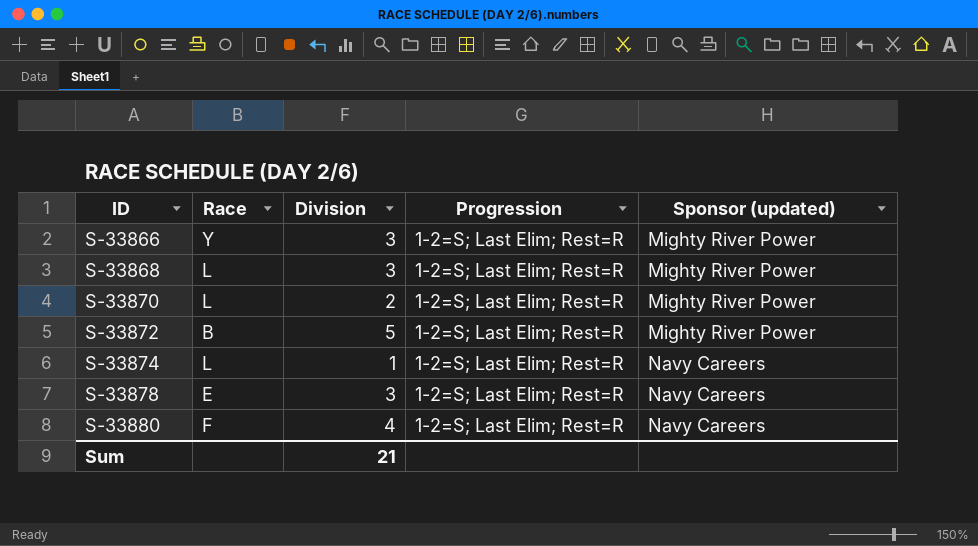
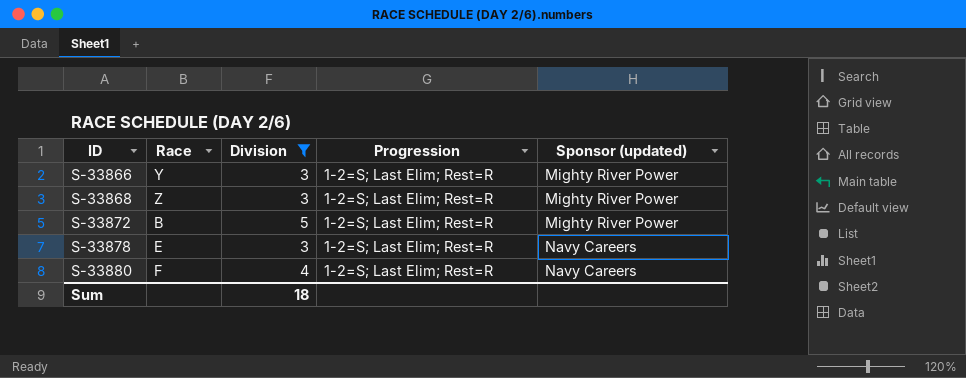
filter: none -> Division >= 3
S-33868 | Race: L -> Z
Sum | Division: 21 -> 18

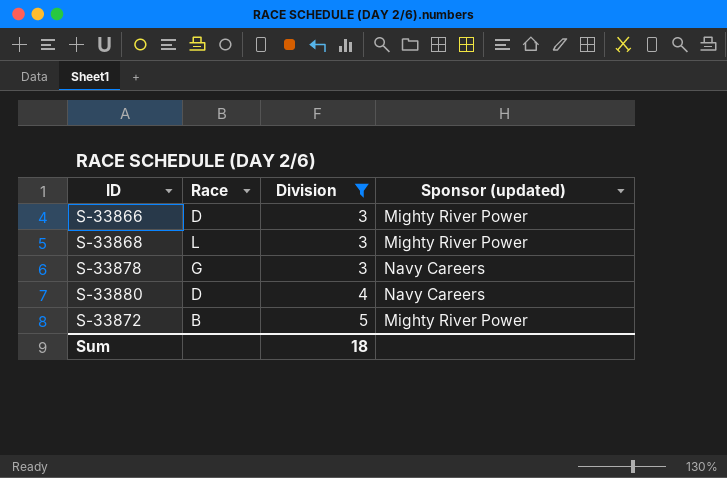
row order: ID ascending -> Division ascending
column Progression | position: 4 -> none
S-33866 | Race: Y -> D
S-33868 | Race: Z -> L
S-33878 | Race: E -> G
S-33880 | Race: F -> D

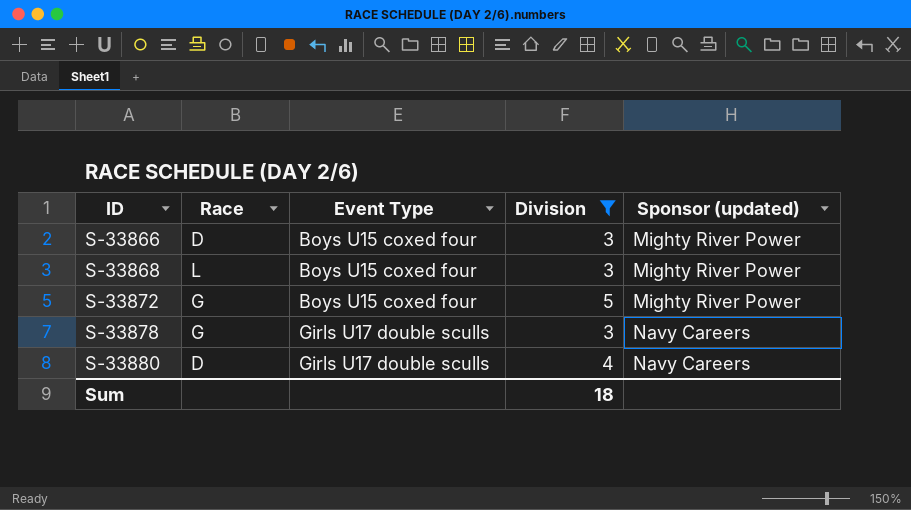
row order: Division ascending -> ID ascending
column Event Type | position: none -> 3
S-33872 | Race: B -> G

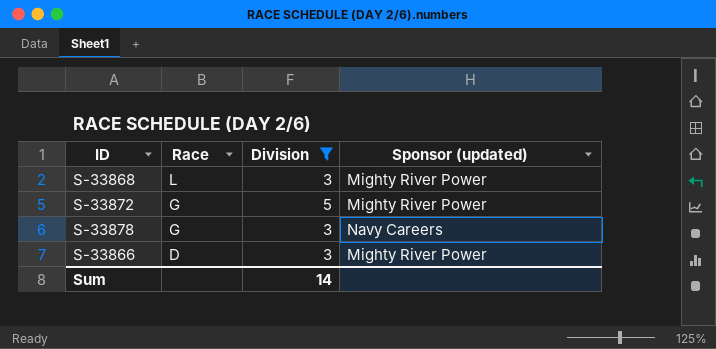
row order: ID ascending -> Race descending
column Event Type | position: 3 -> none
row S-33880: D | Girls U17 double sculls | 4 | Navy Careers -> none
Sum | Division: 18 -> 14

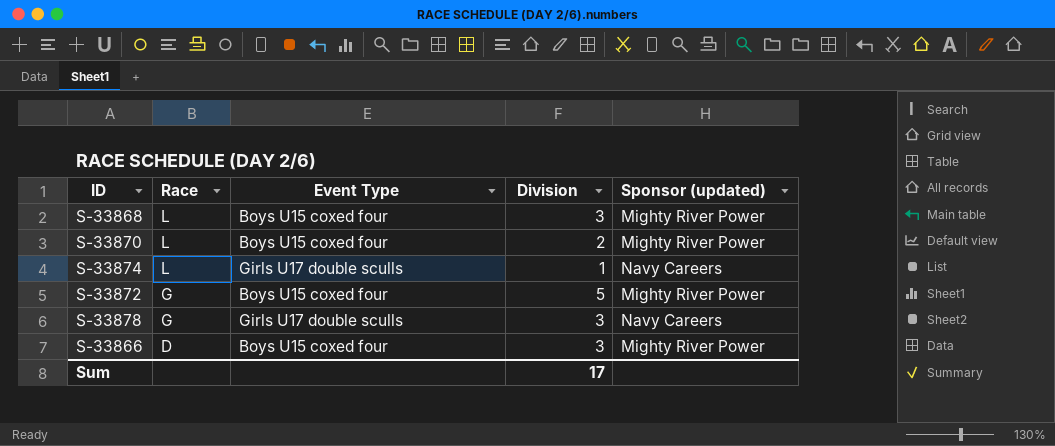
filter: Division >= 3 -> none
column Event Type | position: none -> 3
Sum | Division: 14 -> 17

